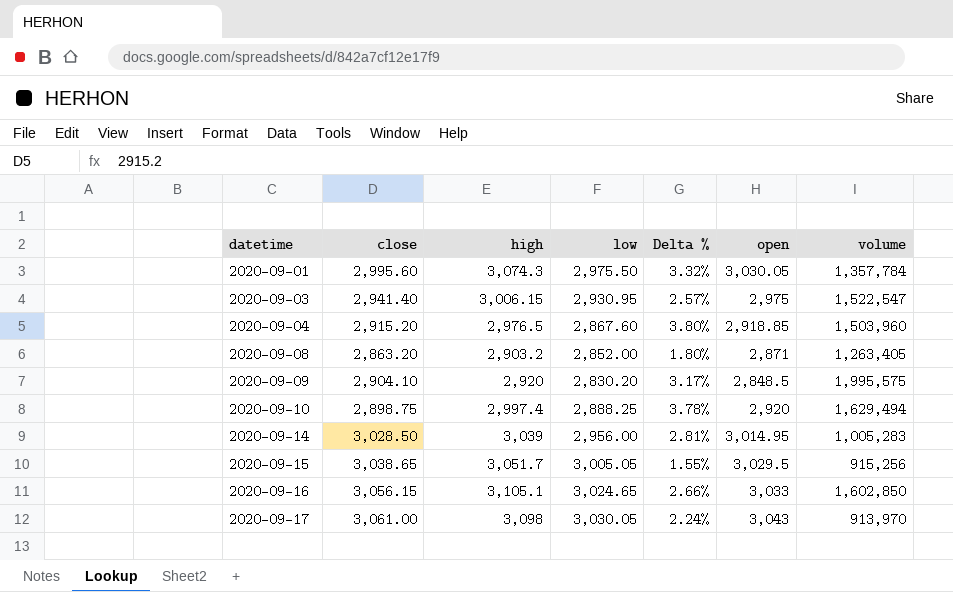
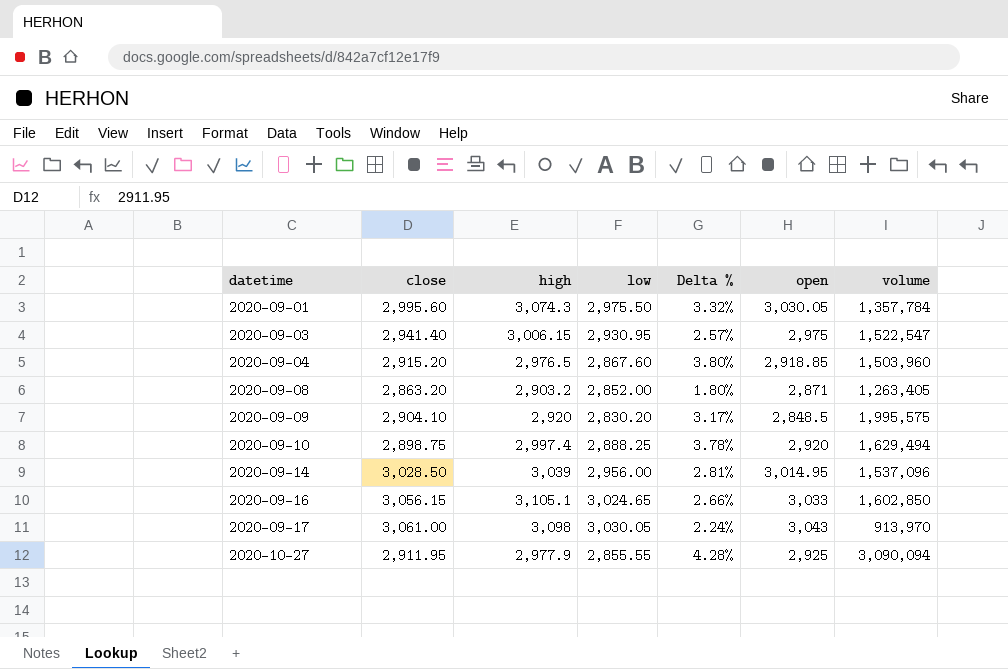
row 2020-09-15: 3,038.65 | 3,051.7 | 3,005.05 | 1.55% | 3,029.5 | 915,256 -> none
2020-09-14 | volume: 1,005,283 -> 1,537,096
row 2020-10-27: none -> 2,911.95 | 2,977.9 | 2,855.55 | 4.28% | 2,925 | 3,090,094

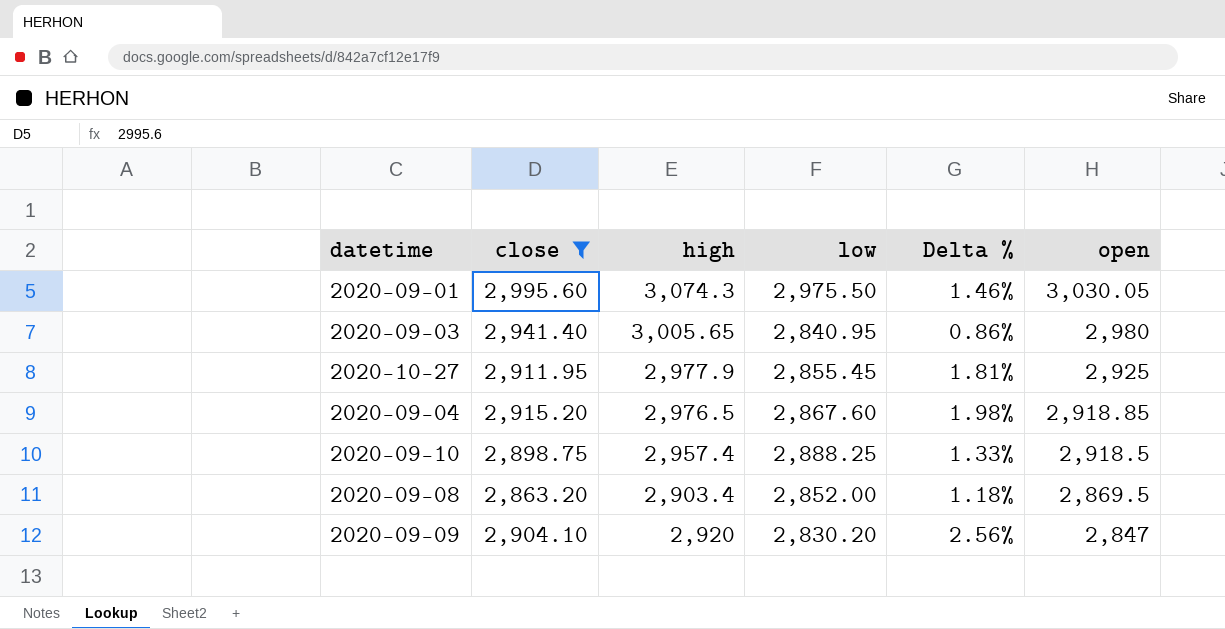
filter: none -> close <= 2,995.60
row order: datetime ascending -> open descending
column volume | position: 7 -> none
column Delta % | formula: ([high] - [low]) / [low] -> ([high] - [open]) / [open]
2020-09-03 | high: 3,006.15 -> 3,005.65
2020-09-03 | low: 2,930.95 -> 2,840.95
2020-09-03 | open: 2,975 -> 2,980
2020-10-27 | low: 2,855.55 -> 2,855.45
2020-09-10 | high: 2,997.4 -> 2,957.4
2020-09-10 | open: 2,920 -> 2,918.5
2020-09-08 | high: 2,903.2 -> 2,903.4
2020-09-08 | open: 2,871 -> 2,869.5
2020-09-09 | open: 2,848.5 -> 2,847

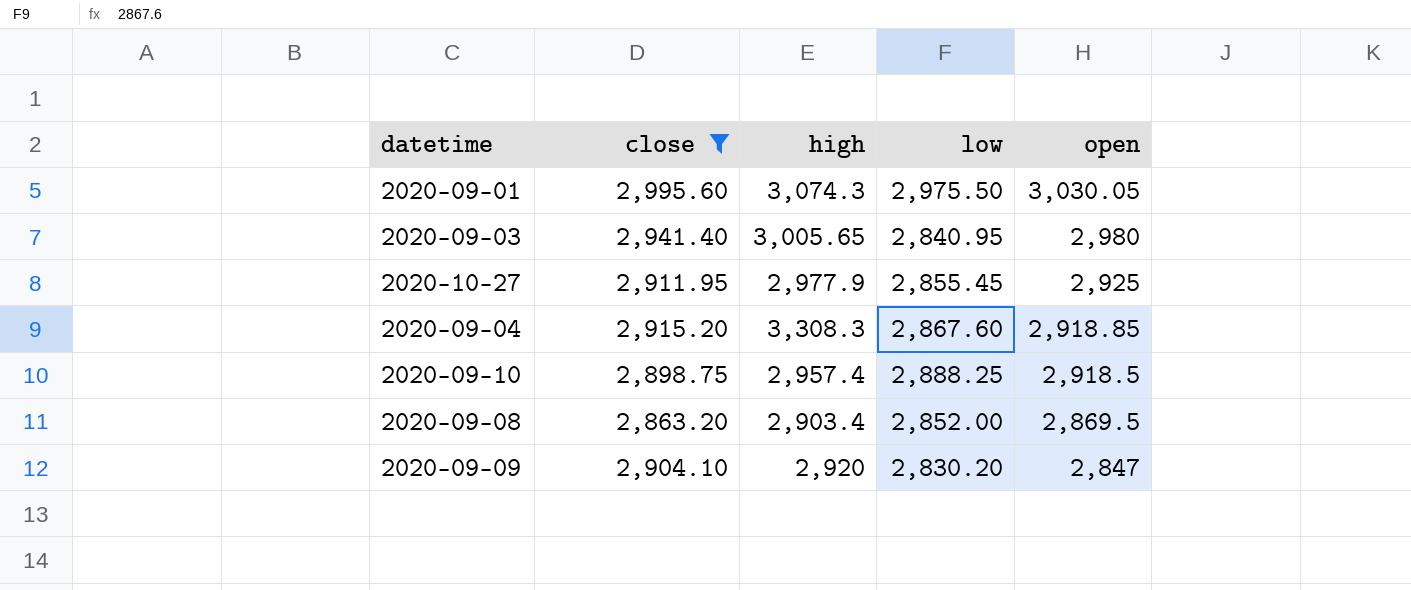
column Delta % | formula: ([high] - [open]) / [open] -> none
2020-09-04 | high: 2,976.5 -> 3,308.3

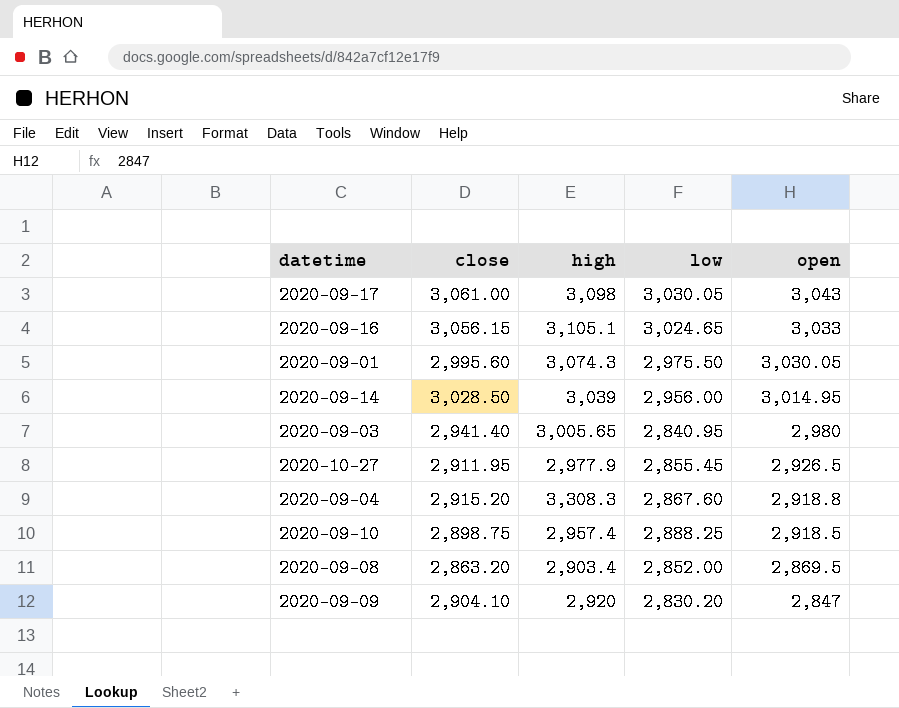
filter: close <= 2,995.60 -> none
2020-10-27 | open: 2,925 -> 2,926.5
2020-09-04 | open: 2,918.85 -> 2,918.8

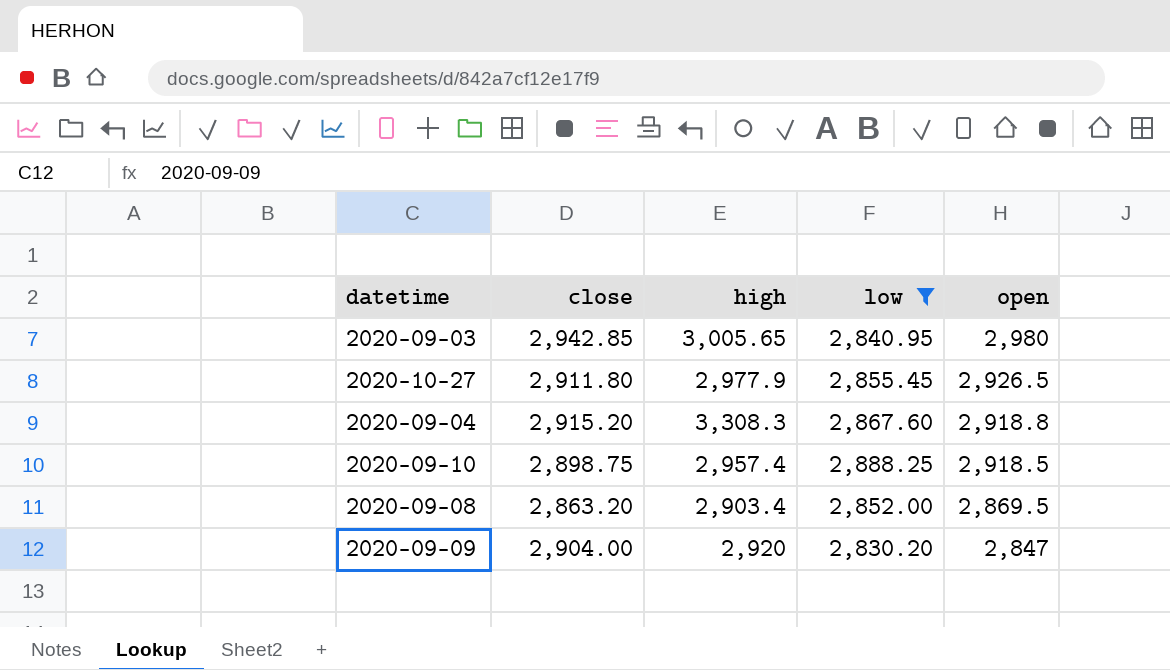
filter: none -> low <= 2,888.25
2020-09-03 | close: 2,941.40 -> 2,942.85
2020-10-27 | close: 2,911.95 -> 2,911.80
2020-09-09 | close: 2,904.10 -> 2,904.00

